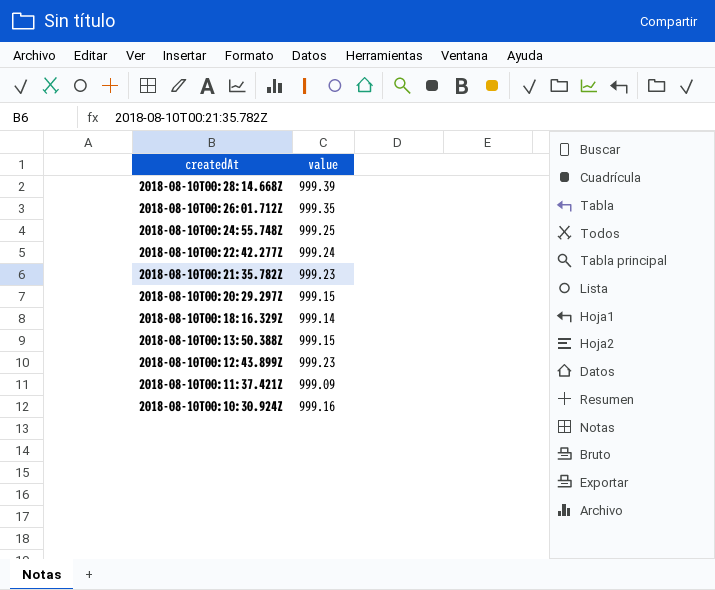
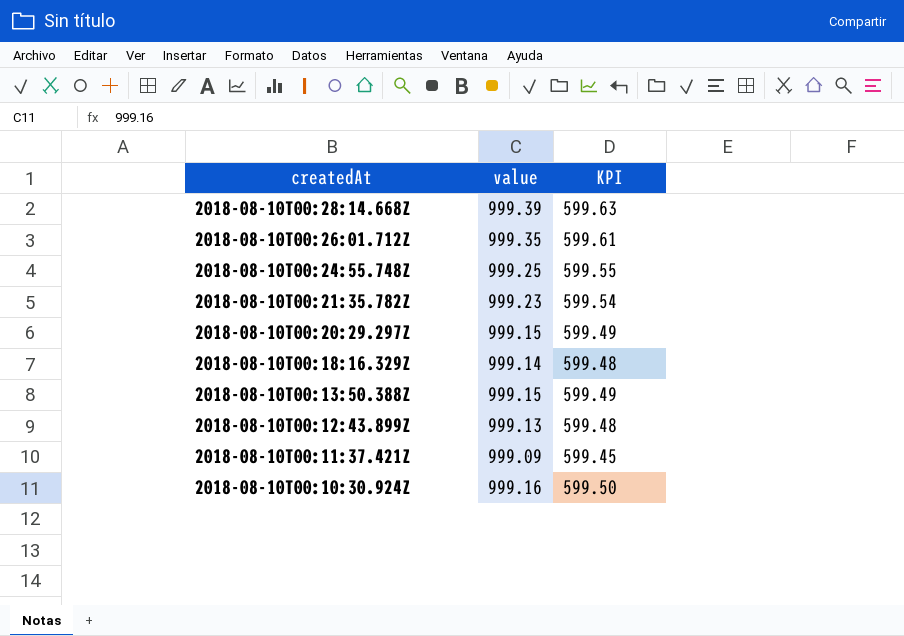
column KPI | formula: none -> [value] * 0.6
row 2018-08-10T00:22:42.277Z: 999.24 -> none
2018-08-10T00:12:43.899Z | value: 999.23 -> 999.13

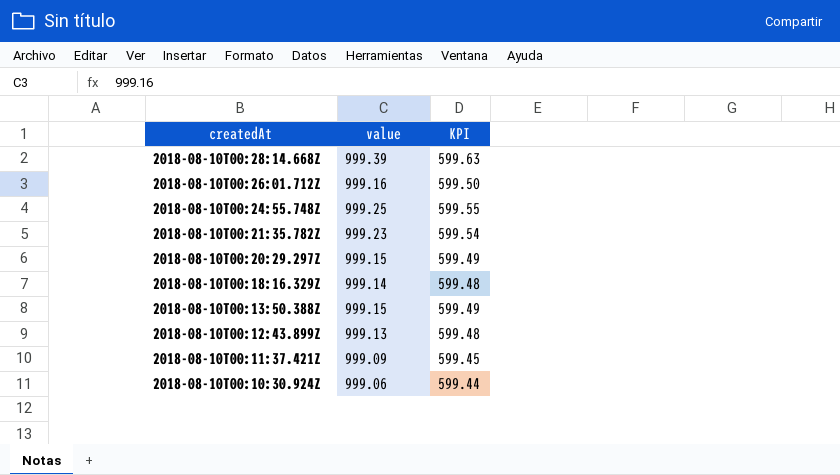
2018-08-10T00:26:01.712Z | value: 999.35 -> 999.16
2018-08-10T00:26:01.712Z | KPI: 599.61 -> 599.50
2018-08-10T00:10:30.924Z | value: 999.16 -> 999.06
2018-08-10T00:10:30.924Z | KPI: 599.50 -> 599.44

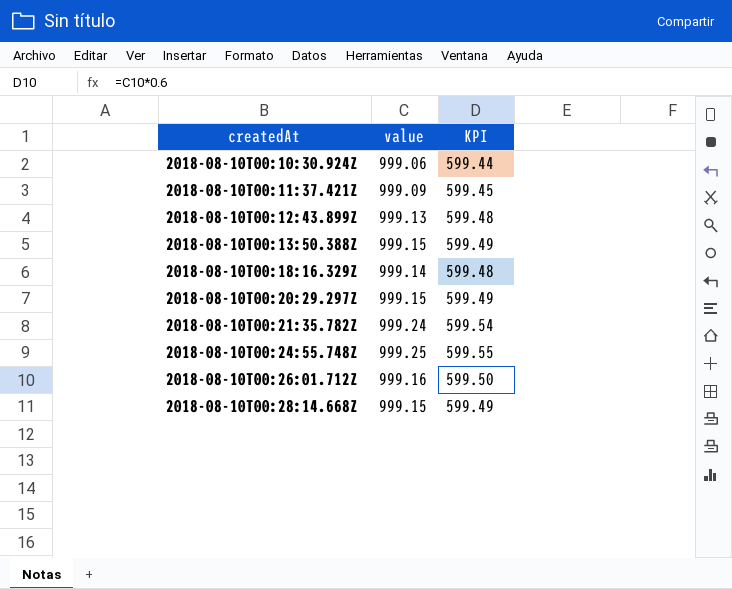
row order: createdAt descending -> createdAt ascending
2018-08-10T00:21:35.782Z | value: 999.23 -> 999.24
2018-08-10T00:28:14.668Z | value: 999.39 -> 999.15
2018-08-10T00:28:14.668Z | KPI: 599.63 -> 599.49

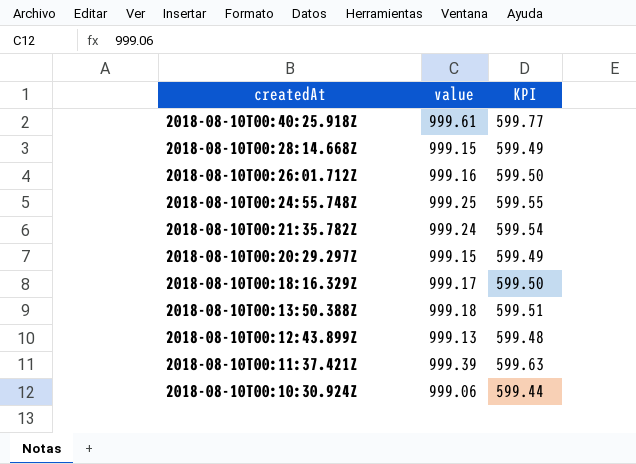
row order: createdAt ascending -> createdAt descending
row 2018-08-10T00:40:25.918Z: none -> 999.61 | 599.77
2018-08-10T00:18:16.329Z | value: 999.14 -> 999.17
2018-08-10T00:18:16.329Z | KPI: 599.48 -> 599.50
2018-08-10T00:13:50.388Z | value: 999.15 -> 999.18
2018-08-10T00:13:50.388Z | KPI: 599.49 -> 599.51
2018-08-10T00:11:37.421Z | value: 999.09 -> 999.39
2018-08-10T00:11:37.421Z | KPI: 599.45 -> 599.63

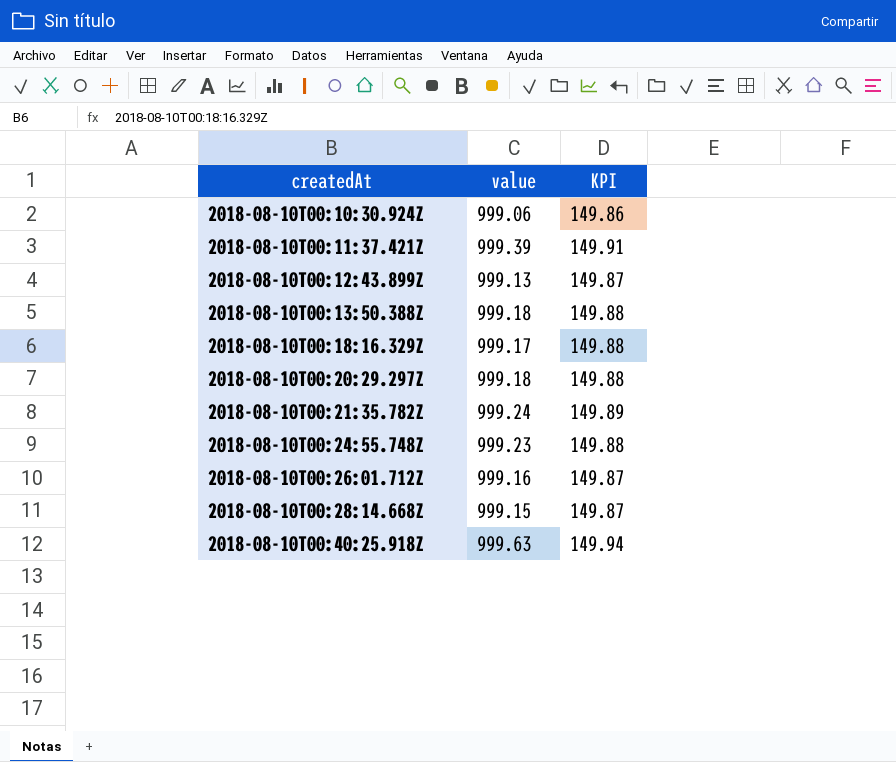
row order: createdAt descending -> createdAt ascending
column KPI | formula: [value] * 0.6 -> [value] * 0.15
2018-08-10T00:20:29.297Z | value: 999.15 -> 999.18
2018-08-10T00:24:55.748Z | value: 999.25 -> 999.23
2018-08-10T00:40:25.918Z | value: 999.61 -> 999.63

